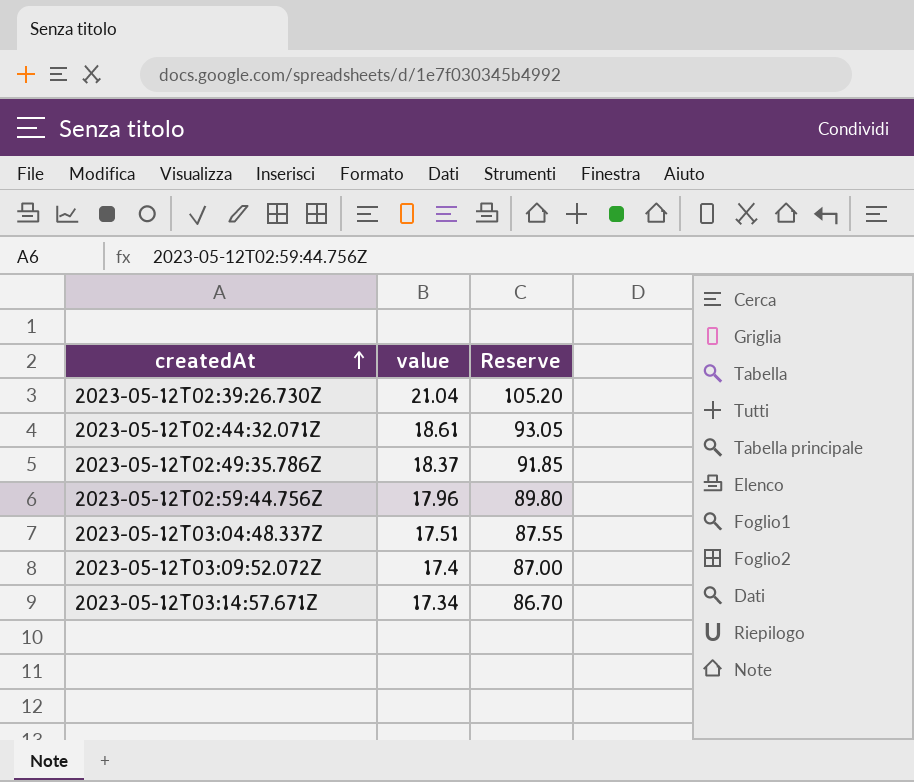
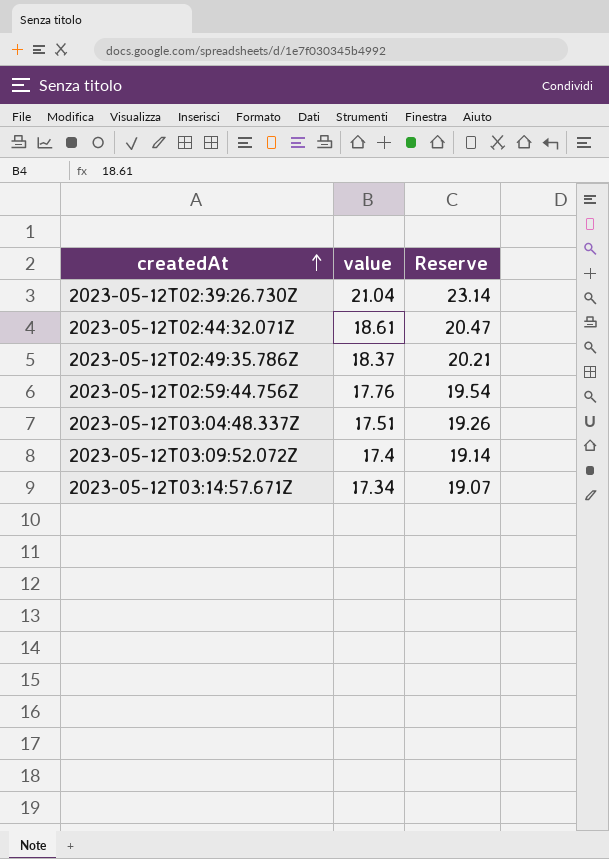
column Reserve | formula: [value] * 5 -> [value] * 1.1
2023-05-12T02:59:44.756Z | value: 17.96 -> 17.76

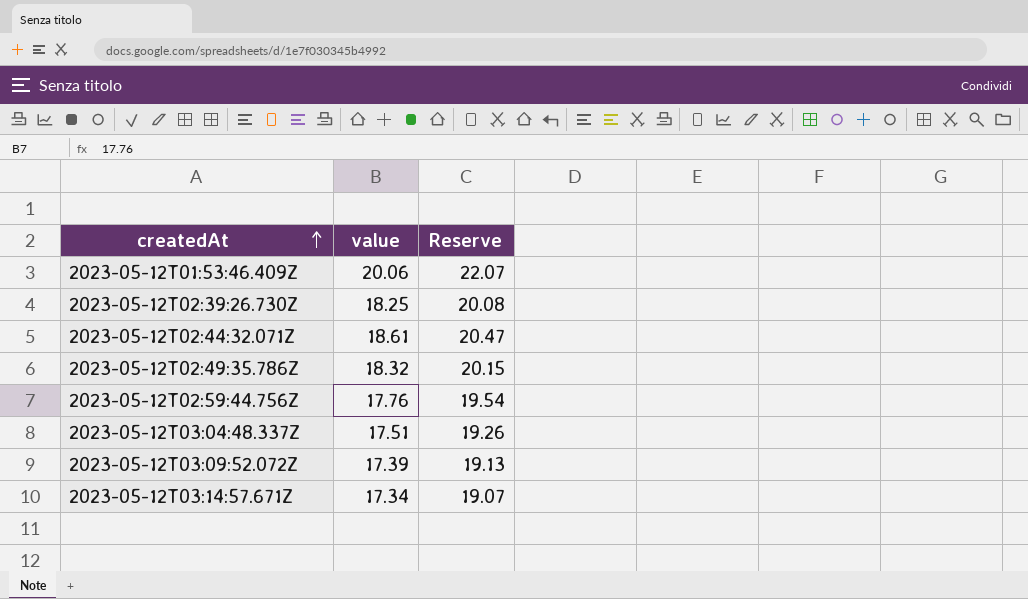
row 2023-05-12T01:53:46.409Z: none -> 20.06 | 22.07
2023-05-12T02:39:26.730Z | value: 21.04 -> 18.25
2023-05-12T02:39:26.730Z | Reserve: 23.14 -> 20.08
2023-05-12T02:49:35.786Z | value: 18.37 -> 18.32
2023-05-12T02:49:35.786Z | Reserve: 20.21 -> 20.15
2023-05-12T03:09:52.072Z | value: 17.4 -> 17.39
2023-05-12T03:09:52.072Z | Reserve: 19.14 -> 19.13

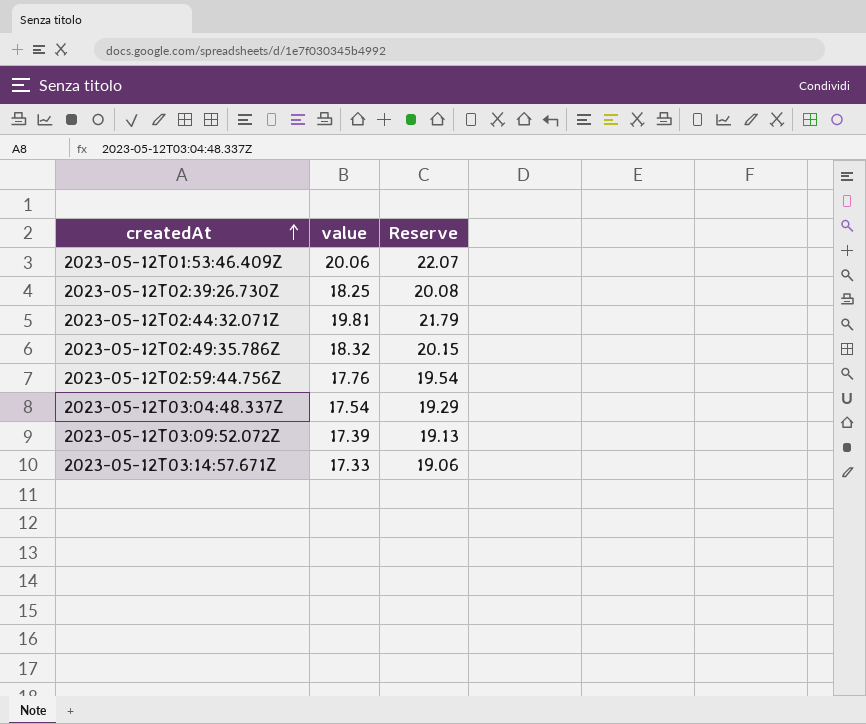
2023-05-12T02:44:32.071Z | value: 18.61 -> 19.81
2023-05-12T02:44:32.071Z | Reserve: 20.47 -> 21.79
2023-05-12T03:04:48.337Z | value: 17.51 -> 17.54
2023-05-12T03:04:48.337Z | Reserve: 19.26 -> 19.29
2023-05-12T03:14:57.671Z | value: 17.34 -> 17.33
2023-05-12T03:14:57.671Z | Reserve: 19.07 -> 19.06

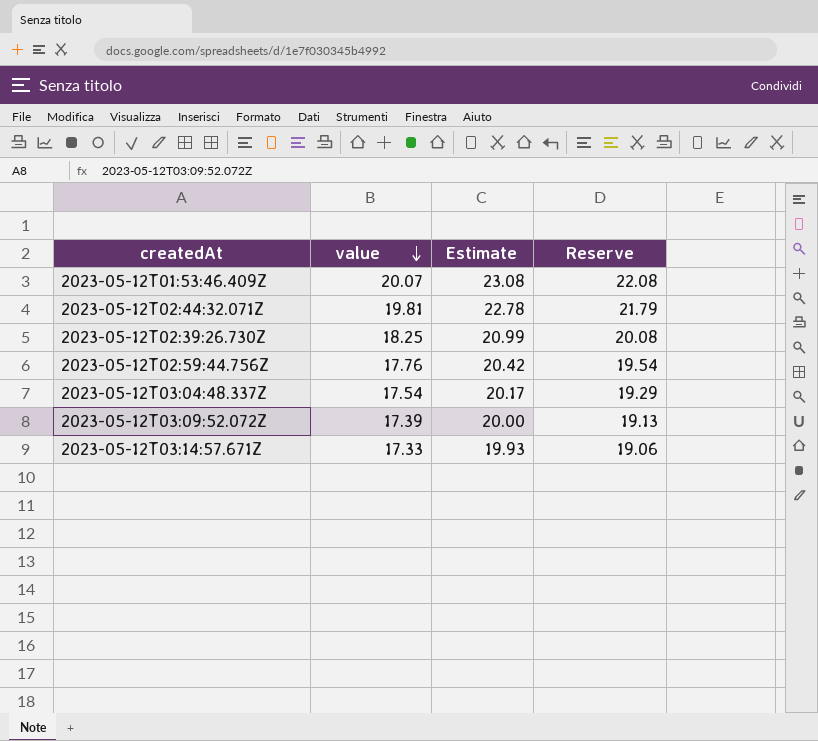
row order: createdAt ascending -> value descending
column Estimate | formula: none -> [value] * 1.15
row 2023-05-12T02:49:35.786Z: 18.32 | 20.15 -> none
2023-05-12T01:53:46.409Z | value: 20.06 -> 20.07
2023-05-12T01:53:46.409Z | Reserve: 22.07 -> 22.08

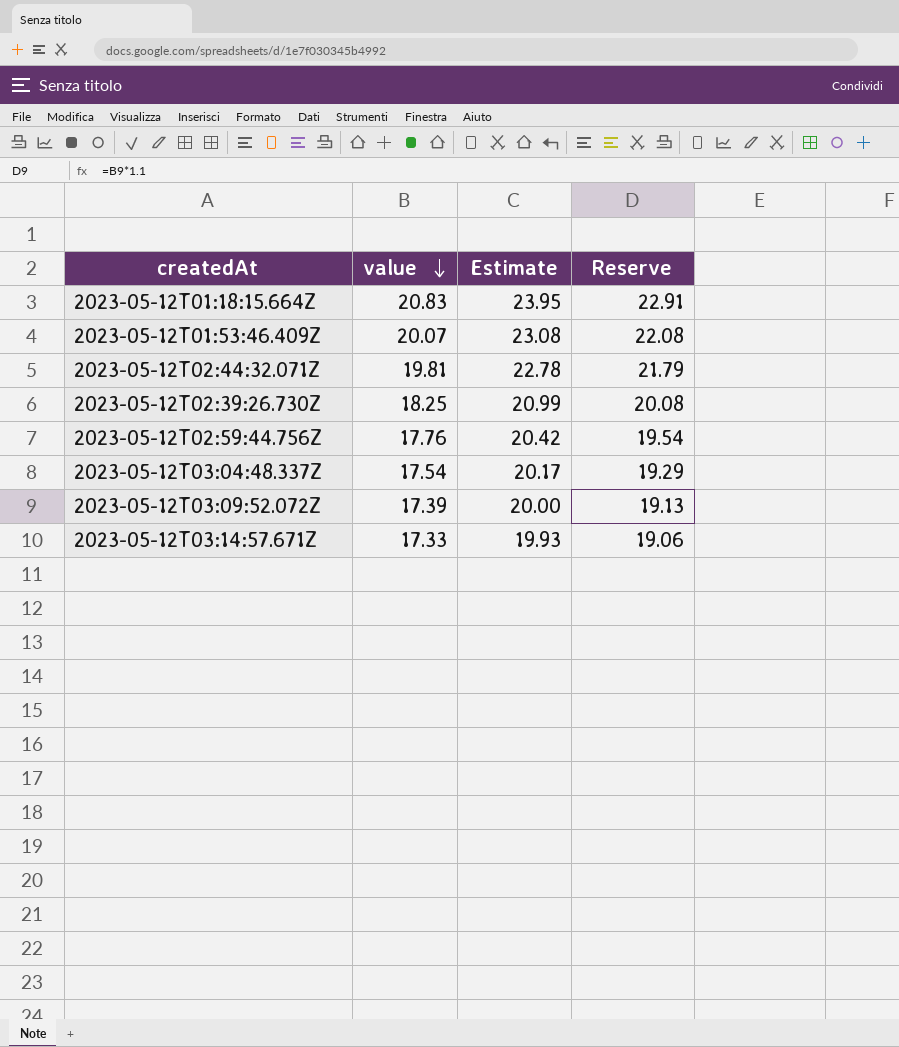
row 2023-05-12T01:18:15.664Z: none -> 20.83 | 23.95 | 22.91

